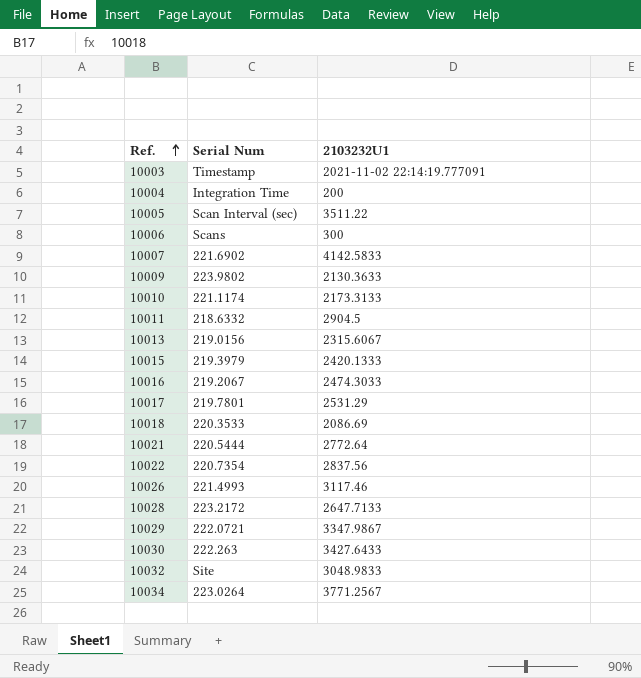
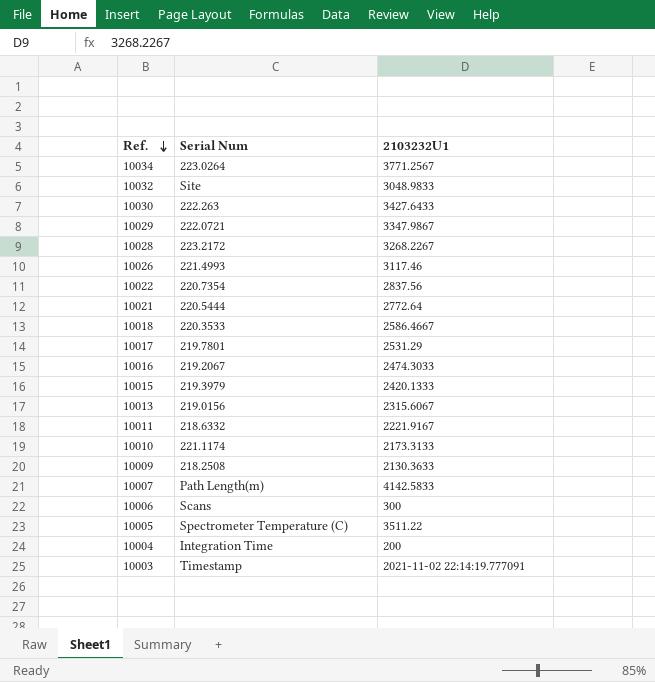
row order: Ref. ascending -> Ref. descending
10028 | 2103232U1: 2647.7133 -> 3268.2267
10018 | 2103232U1: 2086.69 -> 2586.4667
10011 | 2103232U1: 2904.5 -> 2221.9167
10009 | Serial Num: 223.9802 -> 218.2508
10007 | Serial Num: 221.6902 -> Path Length(m)
10005 | Serial Num: Scan Interval (sec) -> Spectrometer Temperature (C)

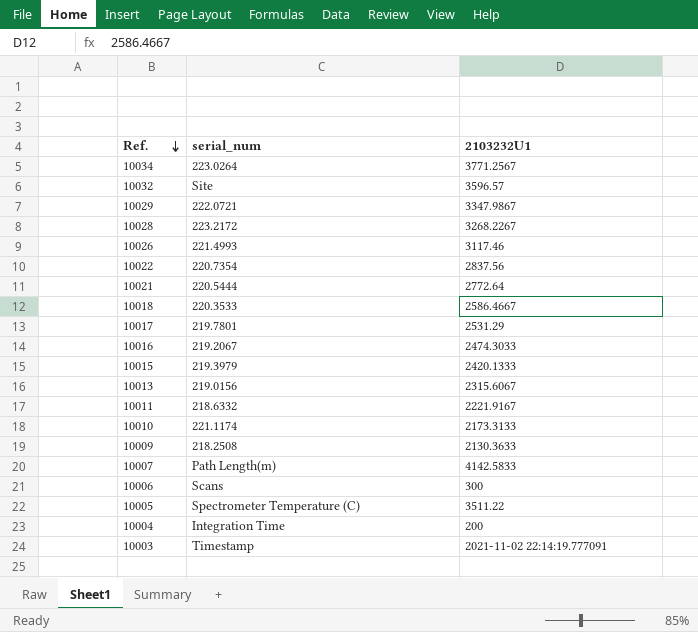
column name: Serial Num -> serial_num
row 10030: 222.263 | 3427.6433 -> none
10032 | 2103232U1: 3048.9833 -> 3596.57

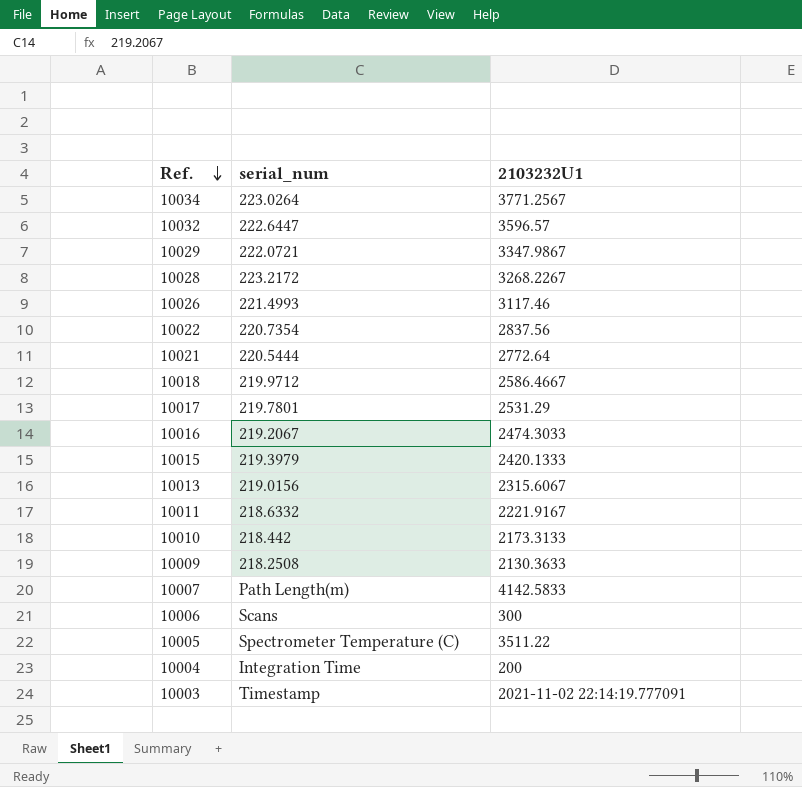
10032 | serial_num: Site -> 222.6447
10018 | serial_num: 220.3533 -> 219.9712
10010 | serial_num: 221.1174 -> 218.442

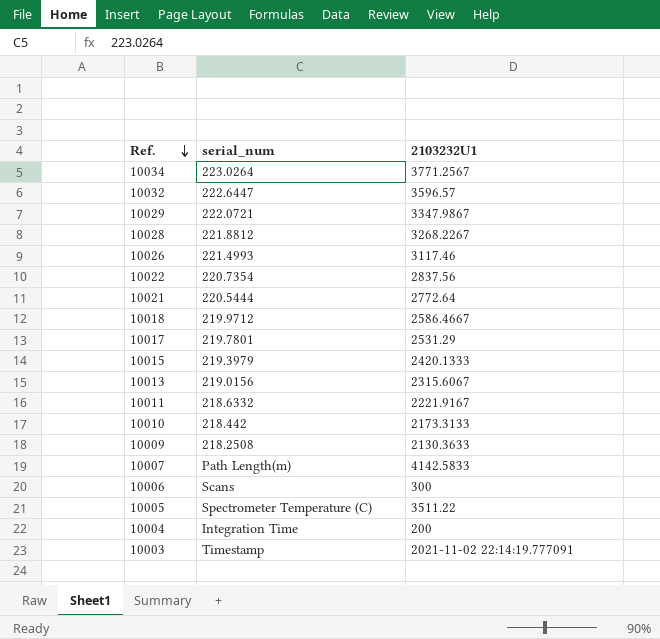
row 10016: 219.2067 | 2474.3033 -> none
10028 | serial_num: 223.2172 -> 221.8812

